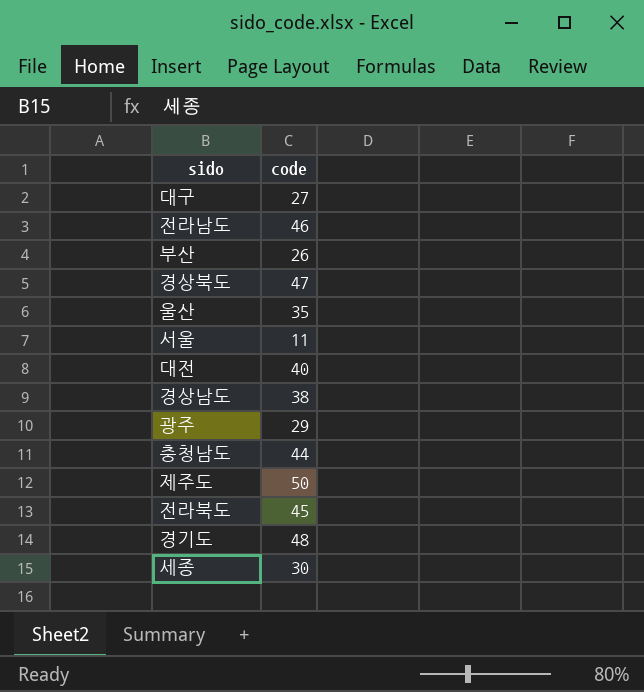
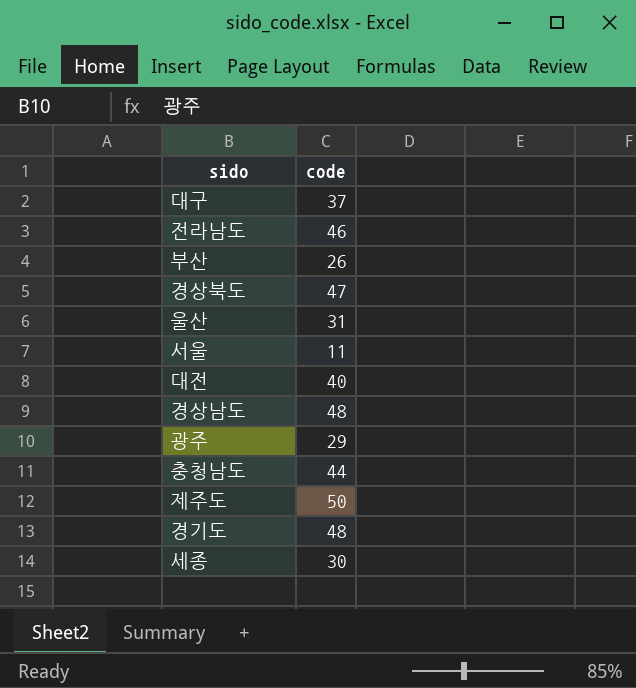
row 전라북도: 45 -> none
대구 | code: 27 -> 37
울산 | code: 35 -> 31
경상남도 | code: 38 -> 48

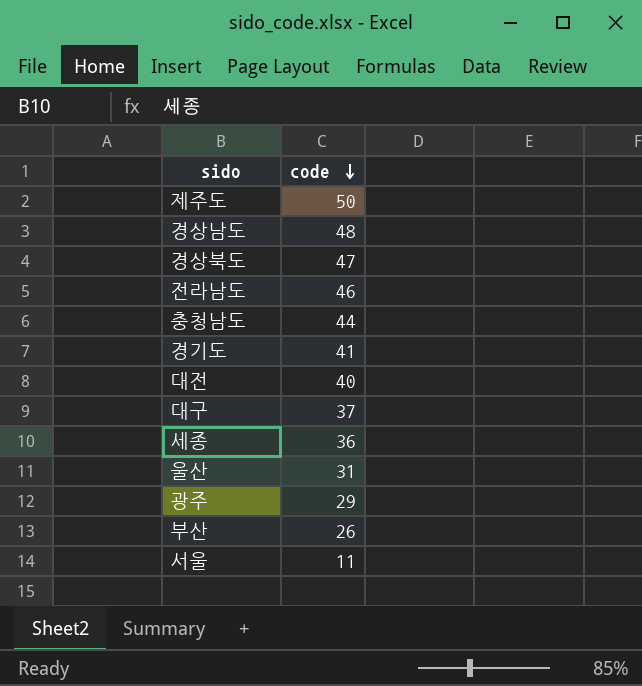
row order: none -> code descending
경기도 | code: 48 -> 41
세종 | code: 30 -> 36

